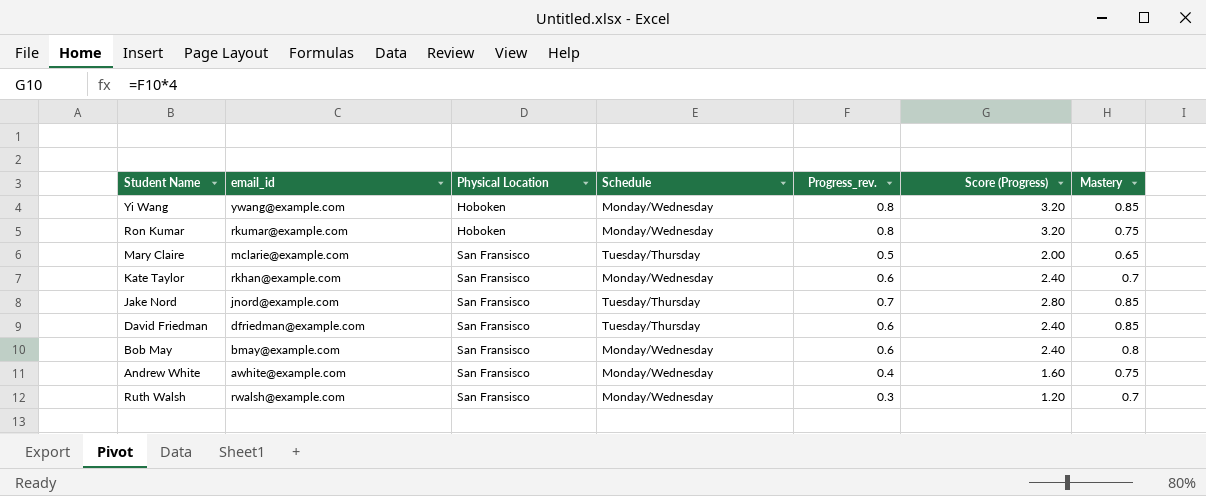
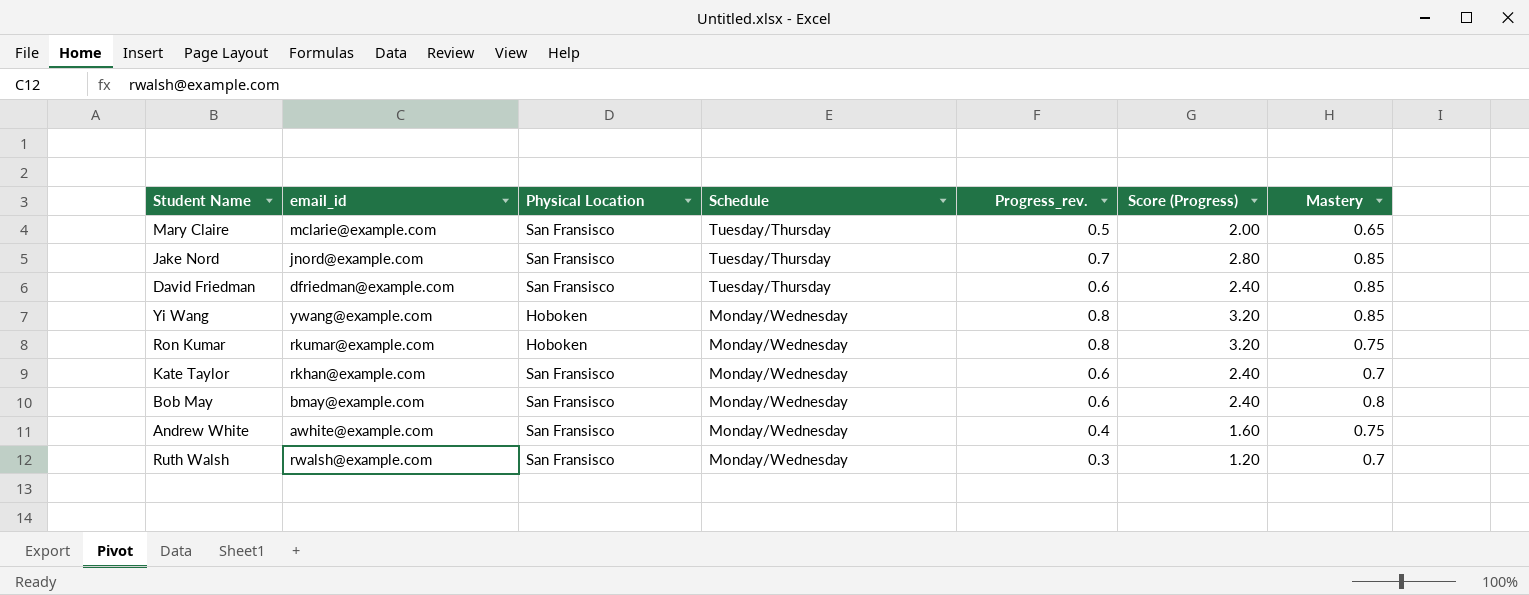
row order: Physical Location ascending -> Schedule descending

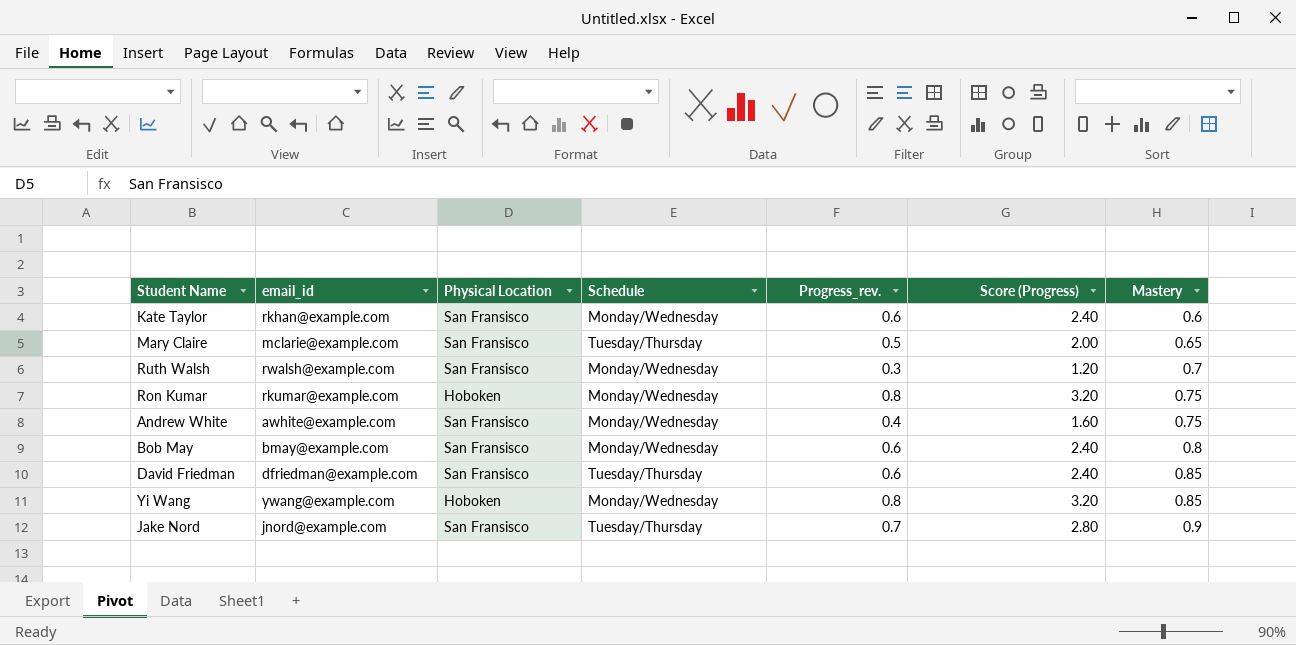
row order: Schedule descending -> Mastery ascending
Kate Taylor | Mastery: 0.7 -> 0.6
Jake Nord | Mastery: 0.85 -> 0.9

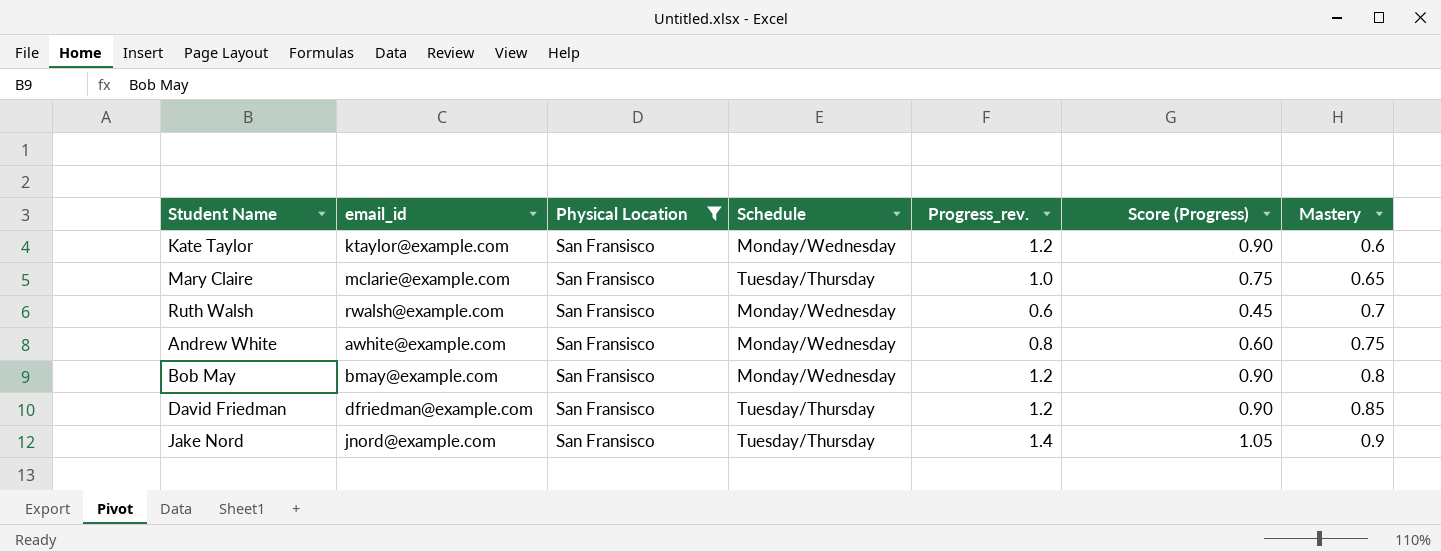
filter: none -> Physical Location = San Fransisco
column Score (Progress) | formula: [Progress_rev.] * 4 -> [Progress_rev.] * 0.75
Kate Taylor | email_id: rkhan@example.com -> ktaylor@example.com
Kate Taylor | Progress_rev.: 0.6 -> 1.2
Mary Claire | Progress_rev.: 0.5 -> 1.0
Ruth Walsh | Progress_rev.: 0.3 -> 0.6
Andrew White | Progress_rev.: 0.4 -> 0.8
Bob May | Progress_rev.: 0.6 -> 1.2
David Friedman | Progress_rev.: 0.6 -> 1.2
Jake Nord | Progress_rev.: 0.7 -> 1.4

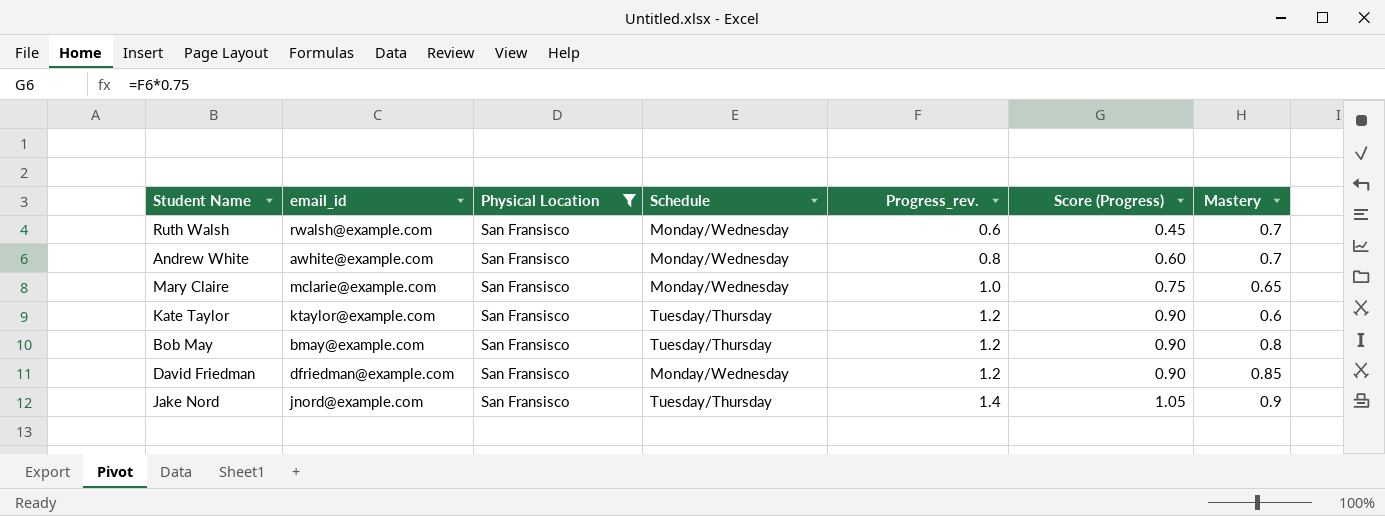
row order: Mastery ascending -> Progress_rev. ascending
Andrew White | Mastery: 0.75 -> 0.7
Mary Claire | Schedule: Tuesday/Thursday -> Monday/Wednesday
Kate Taylor | Schedule: Monday/Wednesday -> Tuesday/Thursday
Bob May | Schedule: Monday/Wednesday -> Tuesday/Thursday
David Friedman | Schedule: Tuesday/Thursday -> Monday/Wednesday

